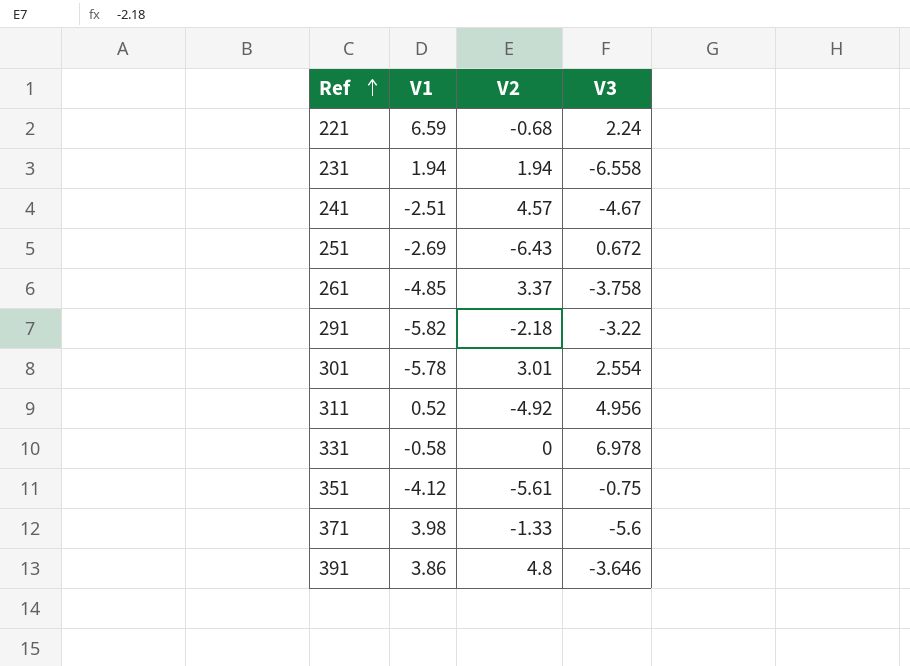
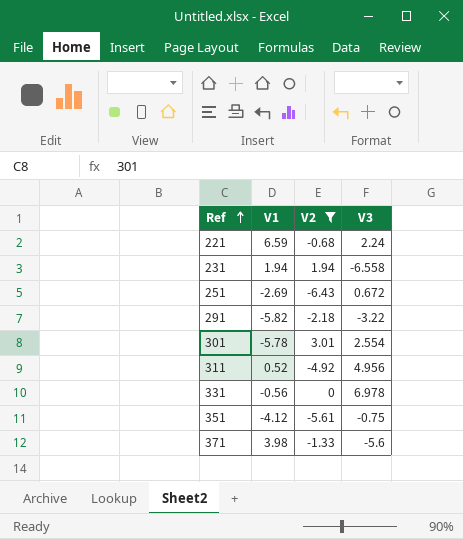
filter: none -> V2 <= 3.01
331 | V1: -0.58 -> -0.56

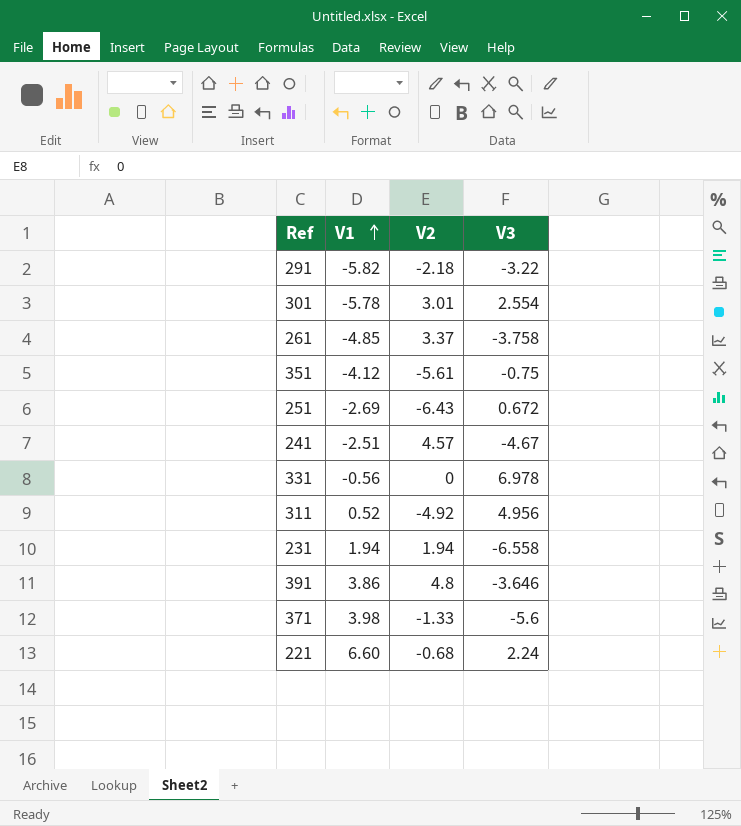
filter: V2 <= 3.01 -> none
row order: Ref ascending -> V1 ascending
221 | V1: 6.59 -> 6.60

